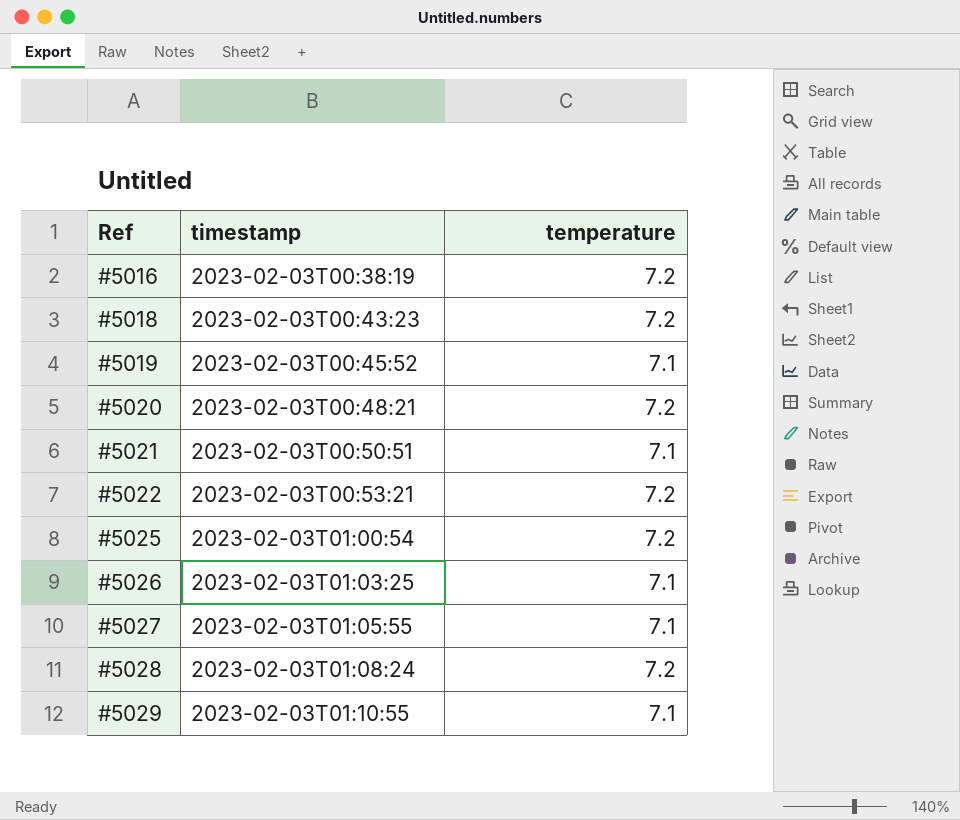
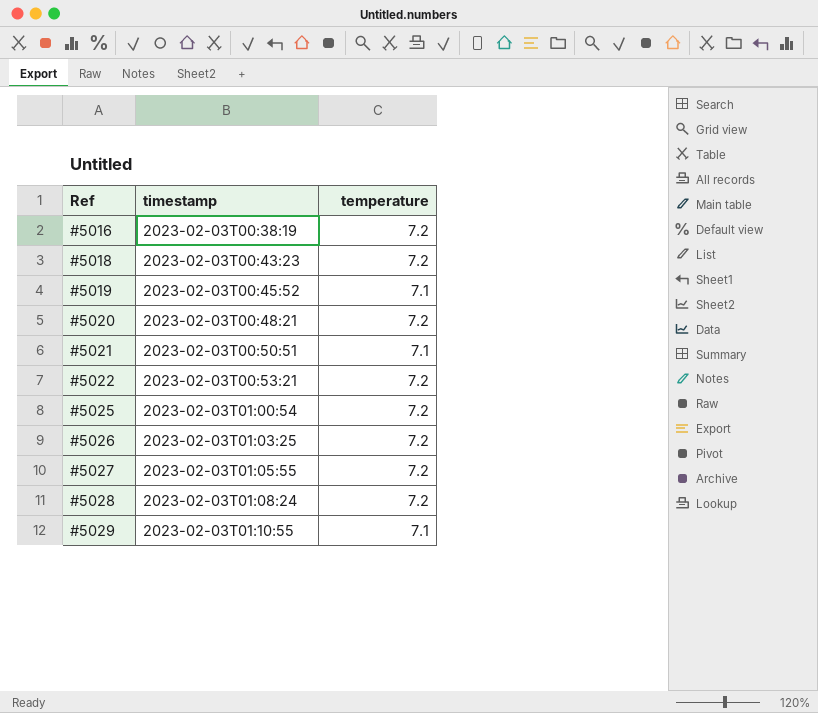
#5026 | temperature: 7.1 -> 7.2
#5027 | temperature: 7.1 -> 7.2

